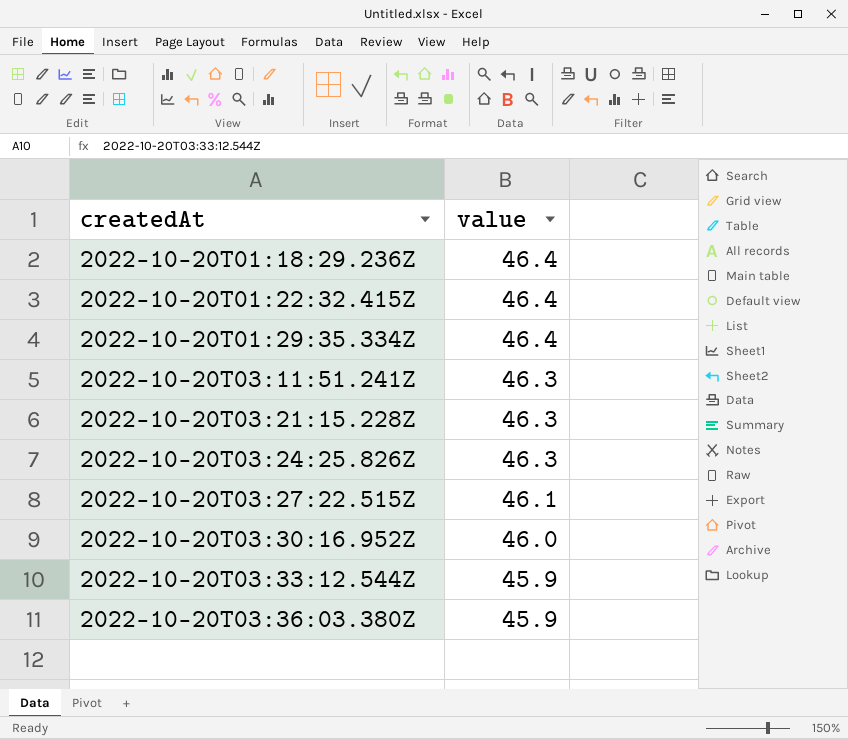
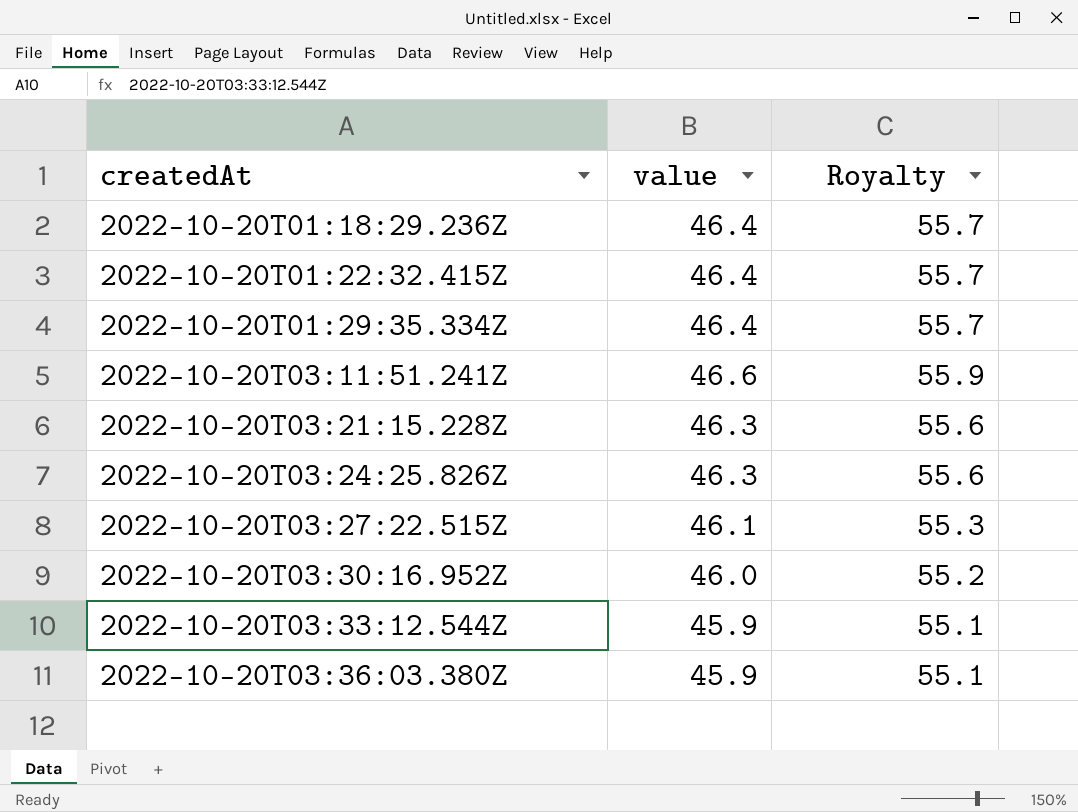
column Royalty | formula: none -> [value] * 1.2
2022-10-20T03:11:51.241Z | value: 46.3 -> 46.6

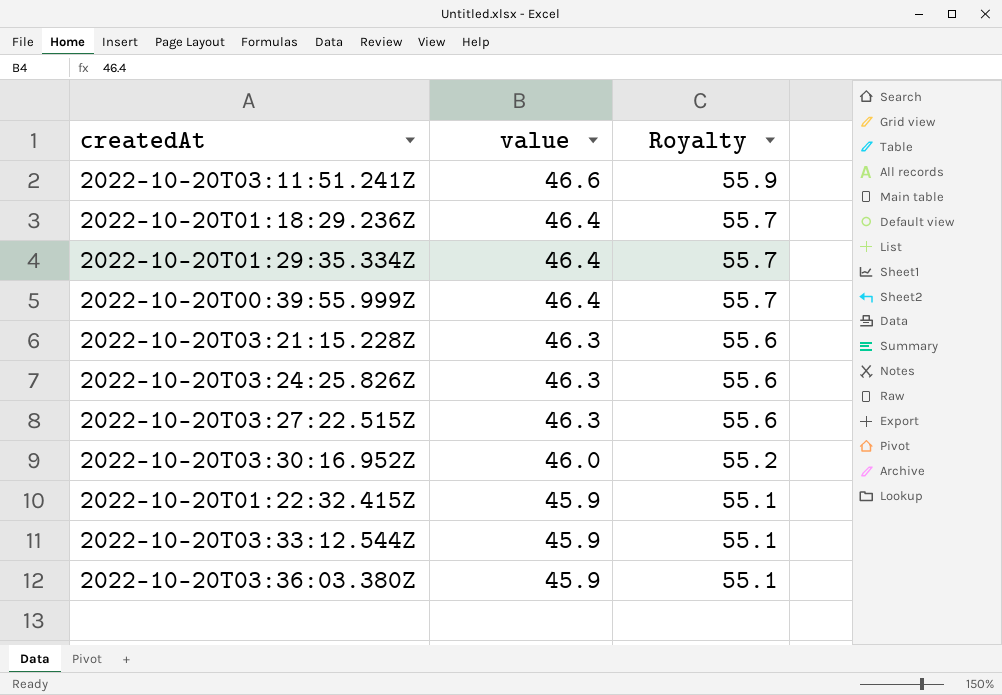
row order: createdAt ascending -> value descending
row 2022-10-20T00:39:55.999Z: none -> 46.4 | 55.7
2022-10-20T03:27:22.515Z | value: 46.1 -> 46.3
2022-10-20T03:27:22.515Z | Royalty: 55.3 -> 55.6
2022-10-20T01:22:32.415Z | value: 46.4 -> 45.9
2022-10-20T01:22:32.415Z | Royalty: 55.7 -> 55.1

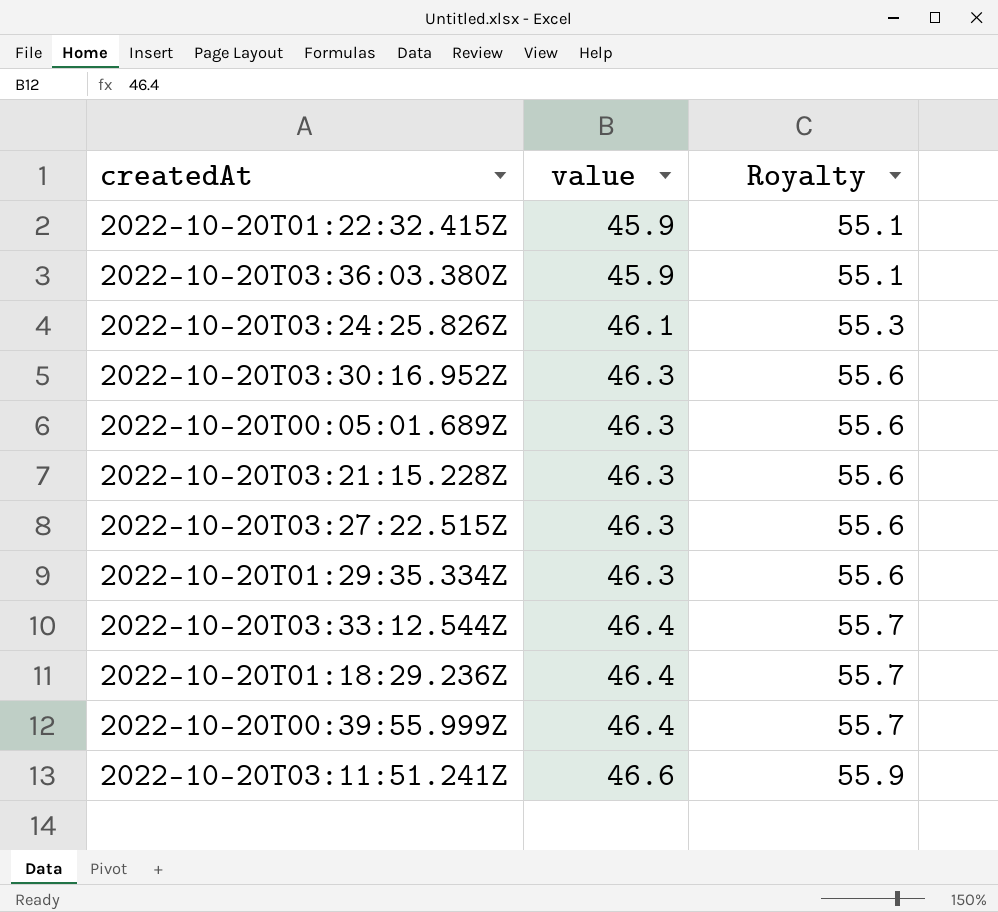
row order: value descending -> value ascending
2022-10-20T03:24:25.826Z | value: 46.3 -> 46.1
2022-10-20T03:24:25.826Z | Royalty: 55.6 -> 55.3
2022-10-20T03:30:16.952Z | value: 46.0 -> 46.3
2022-10-20T03:30:16.952Z | Royalty: 55.2 -> 55.6
row 2022-10-20T00:05:01.689Z: none -> 46.3 | 55.6
2022-10-20T01:29:35.334Z | value: 46.4 -> 46.3
2022-10-20T01:29:35.334Z | Royalty: 55.7 -> 55.6
2022-10-20T03:33:12.544Z | value: 45.9 -> 46.4
2022-10-20T03:33:12.544Z | Royalty: 55.1 -> 55.7

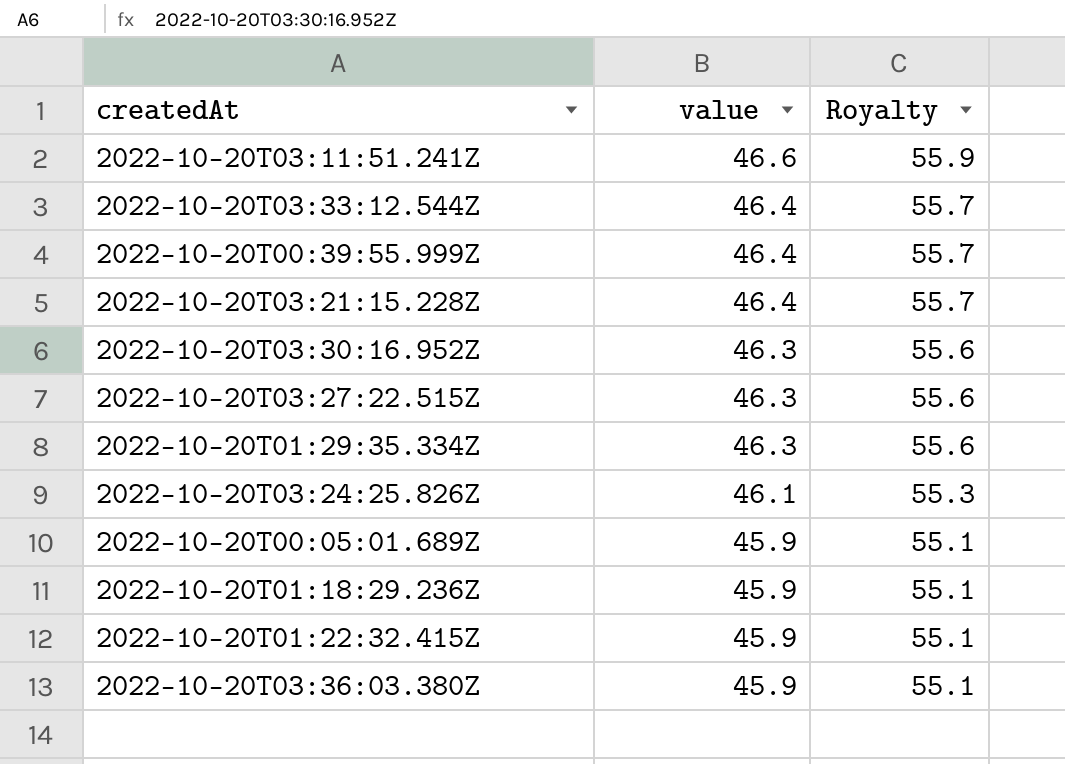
row order: value ascending -> value descending
2022-10-20T03:21:15.228Z | value: 46.3 -> 46.4
2022-10-20T03:21:15.228Z | Royalty: 55.6 -> 55.7
2022-10-20T00:05:01.689Z | value: 46.3 -> 45.9
2022-10-20T00:05:01.689Z | Royalty: 55.6 -> 55.1
2022-10-20T01:18:29.236Z | value: 46.4 -> 45.9
2022-10-20T01:18:29.236Z | Royalty: 55.7 -> 55.1

